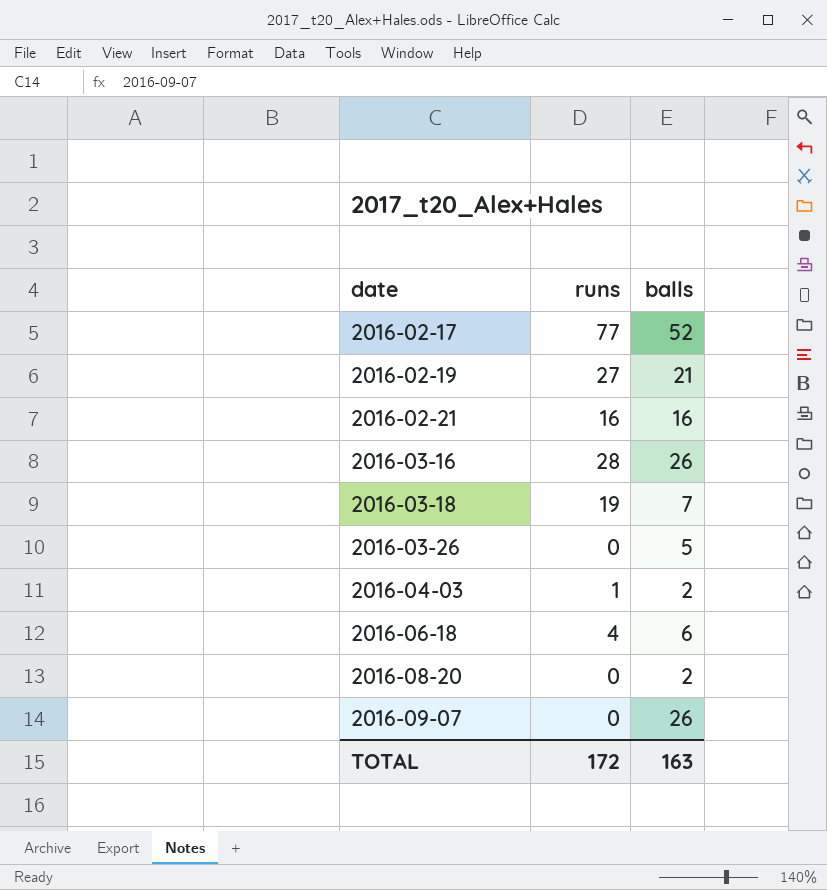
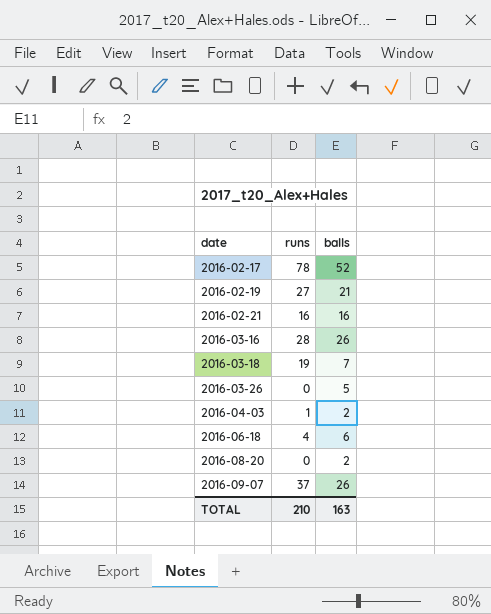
2016-02-17 | runs: 77 -> 78
2016-09-07 | runs: 0 -> 37
TOTAL | runs: 172 -> 210

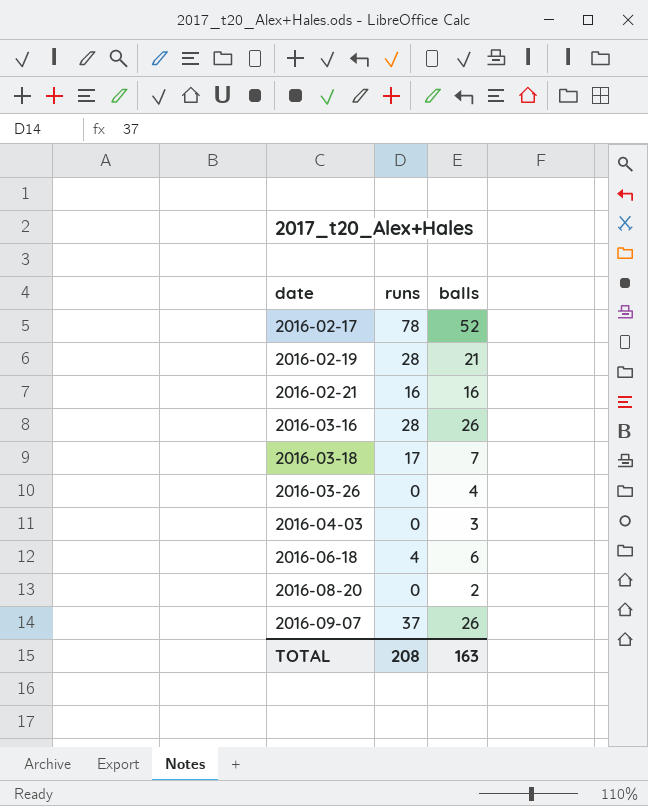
2016-02-19 | runs: 27 -> 28
2016-03-18 | runs: 19 -> 17
2016-03-26 | balls: 5 -> 4
2016-04-03 | runs: 1 -> 0
2016-04-03 | balls: 2 -> 3
TOTAL | runs: 210 -> 208

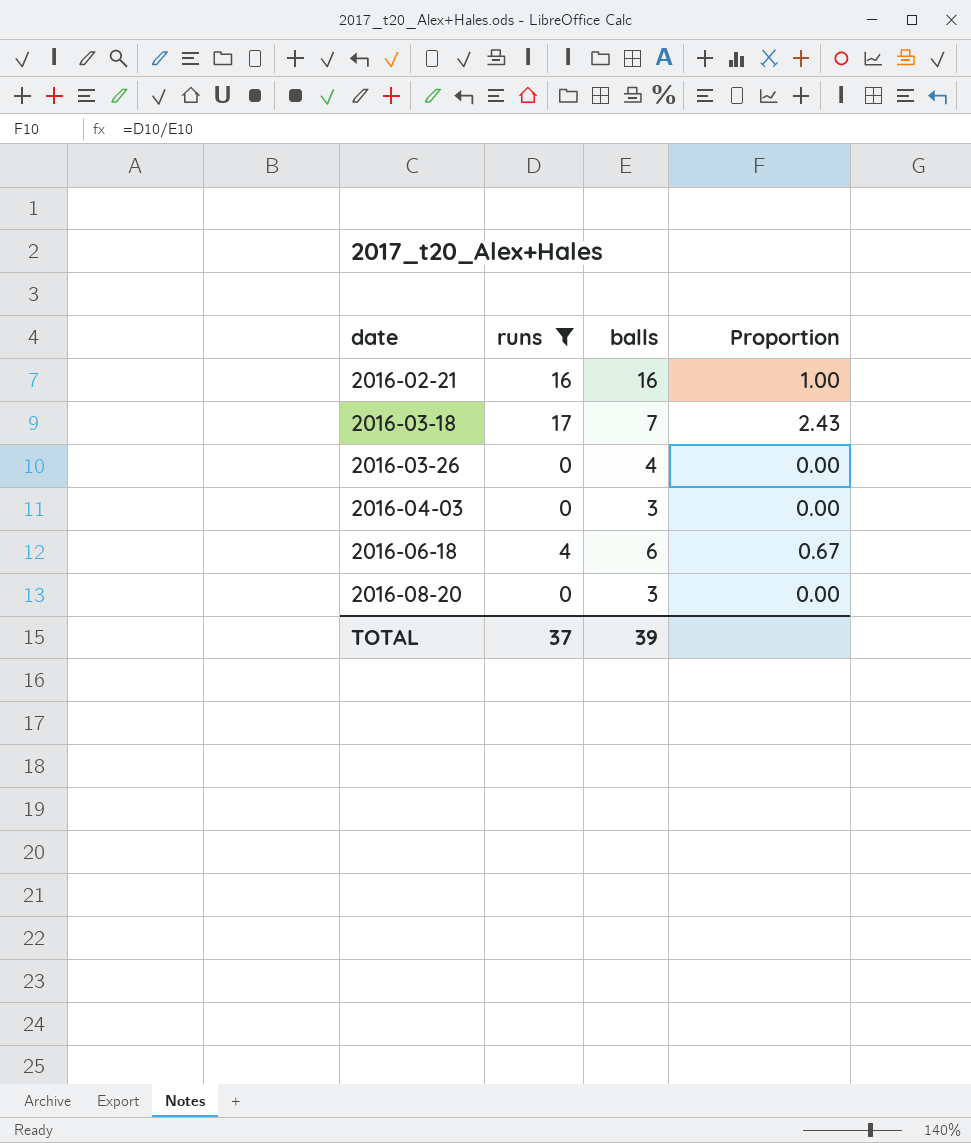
filter: none -> runs <= 17
column Proportion | formula: none -> [runs] / [balls]
2016-08-20 | balls: 2 -> 3
TOTAL | runs: 208 -> 37
TOTAL | balls: 163 -> 39

